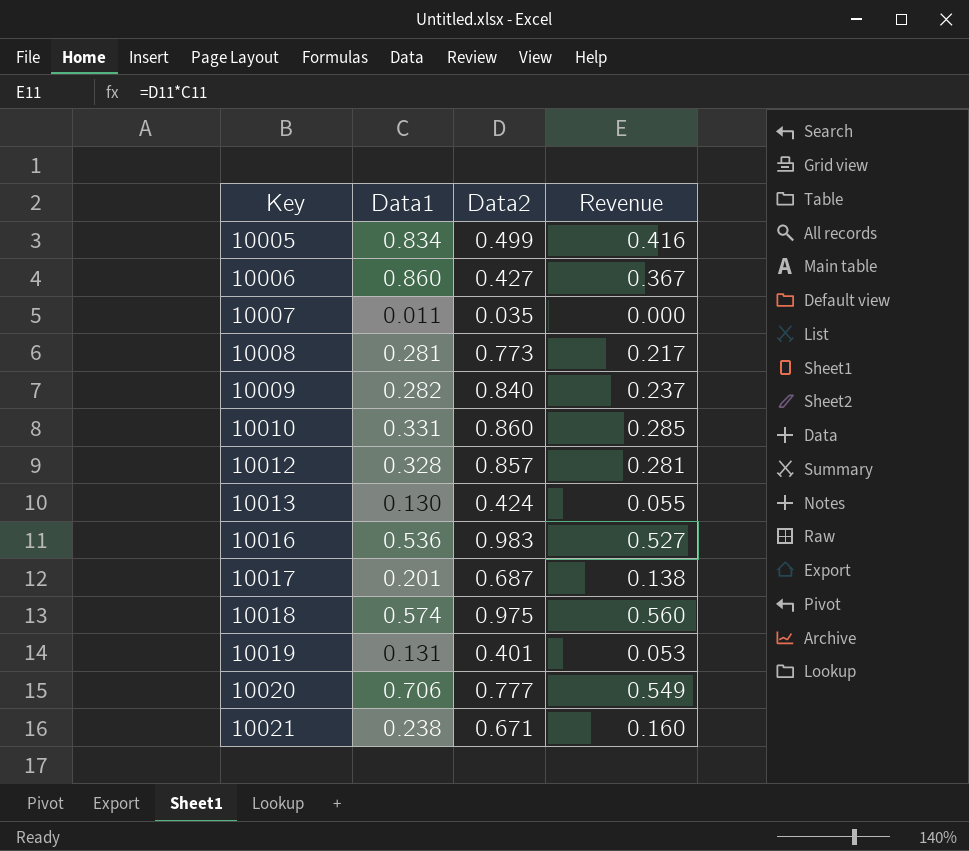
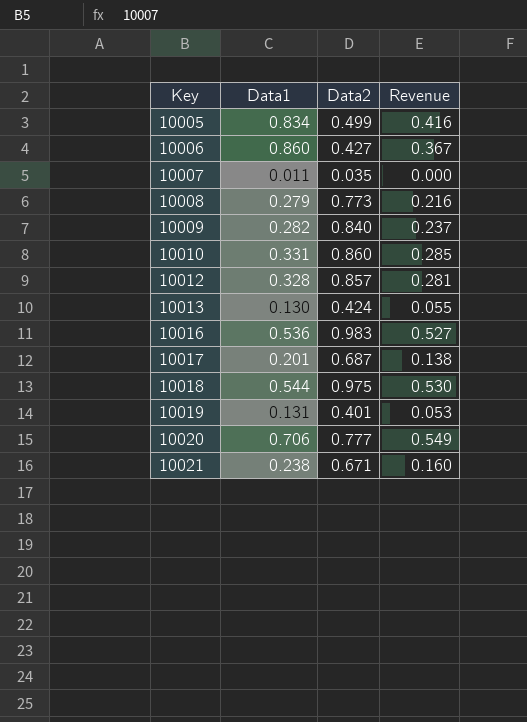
10008 | Data1: 0.281 -> 0.279
10008 | Revenue: 0.217 -> 0.216
10018 | Data1: 0.574 -> 0.544
10018 | Revenue: 0.560 -> 0.530

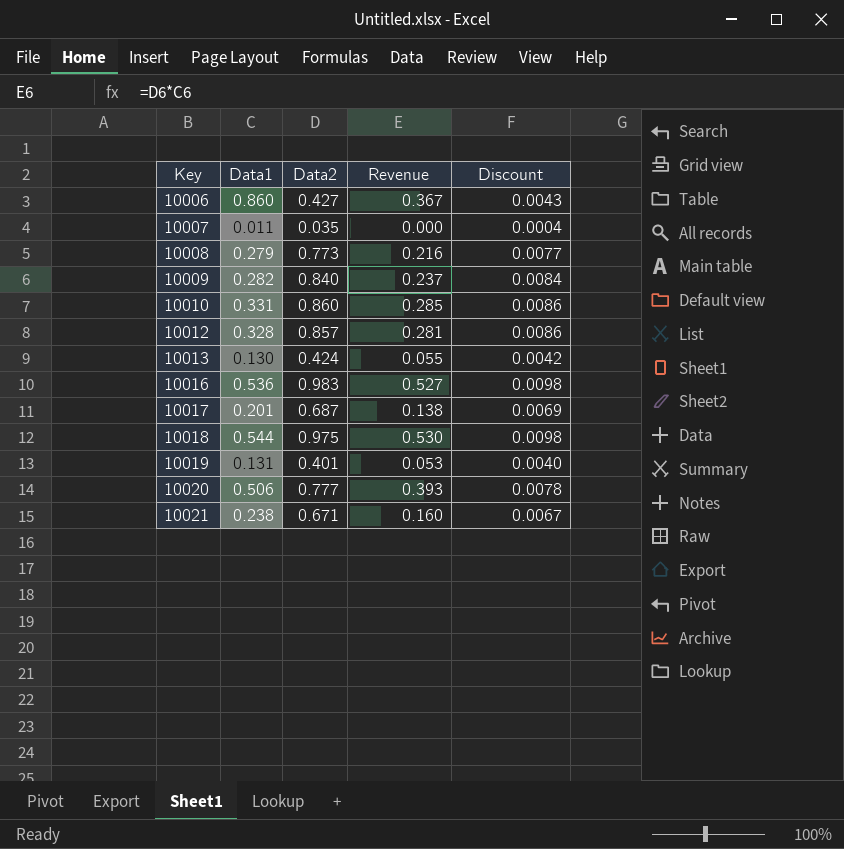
column Discount | formula: none -> [Data2] * 0.01
row 10005: 0.834 | 0.499 | 0.416 -> none
10020 | Data1: 0.706 -> 0.506
10020 | Revenue: 0.549 -> 0.393

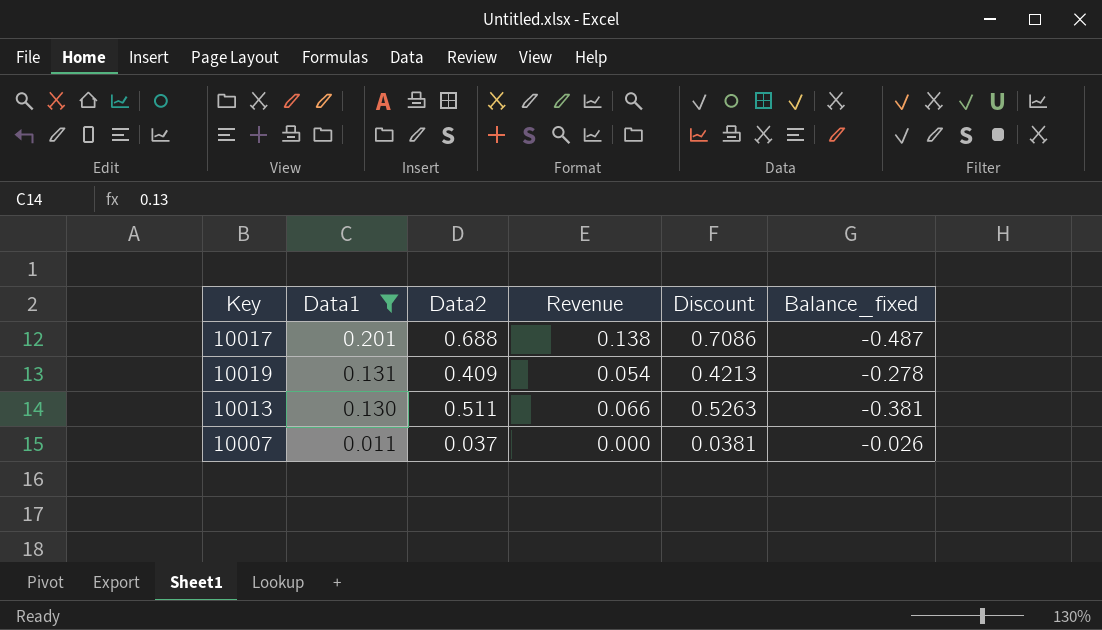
filter: none -> Data1 <= 0.201
row order: Key ascending -> Data1 descending
column Discount | formula: [Data2] * 0.01 -> [Data2] * 1.03
column Balance_fixed | formula: none -> [Data1] - [Data2]
10017 | Data2: 0.687 -> 0.688
10019 | Data2: 0.401 -> 0.409
10019 | Revenue: 0.053 -> 0.054
10013 | Data2: 0.424 -> 0.511
10013 | Revenue: 0.055 -> 0.066
10007 | Data2: 0.035 -> 0.037

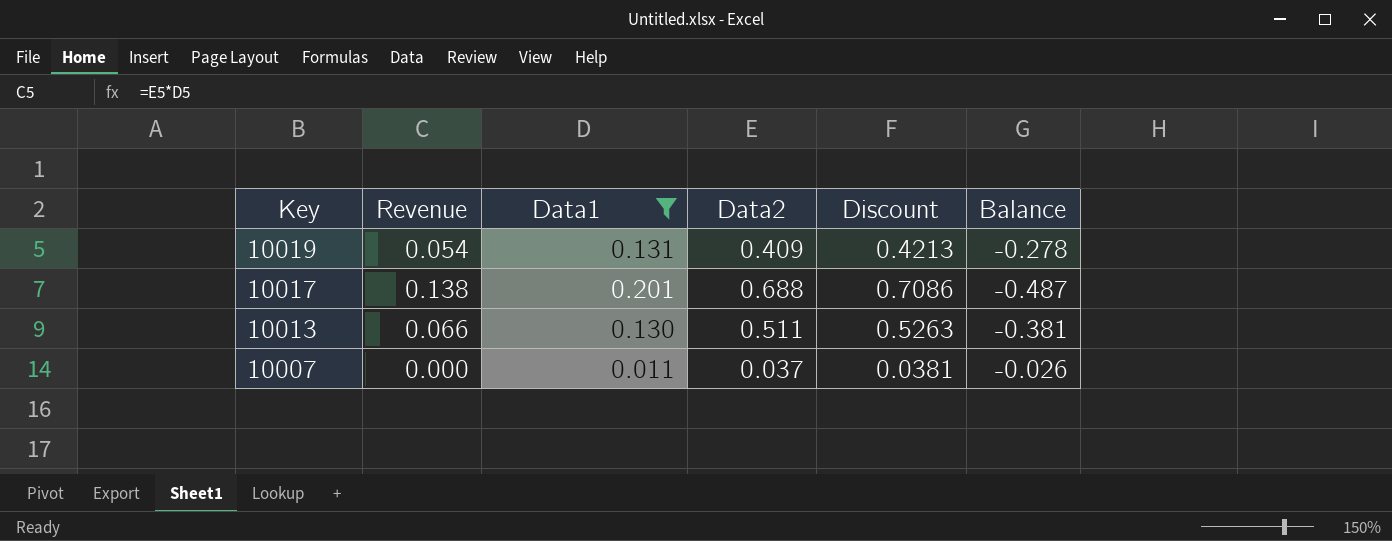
row order: Data1 descending -> Key descending
column Revenue | position: 4 -> 2
column name: Balance_fixed -> Balance

